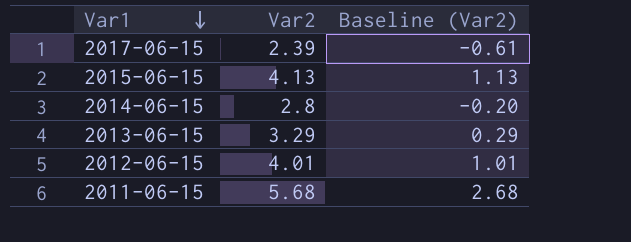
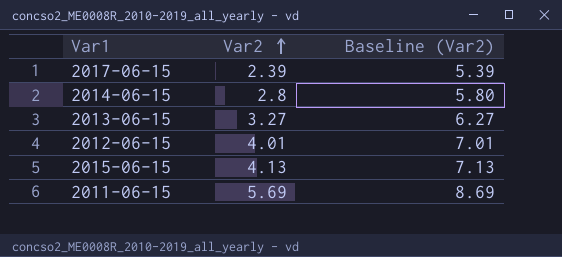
row order: Var1 descending -> Var2 ascending
column Baseline (Var2) | formula: [Var2] - 3 -> [Var2] + 3
2013-06-15 | Var2: 3.29 -> 3.27
2011-06-15 | Var2: 5.68 -> 5.69

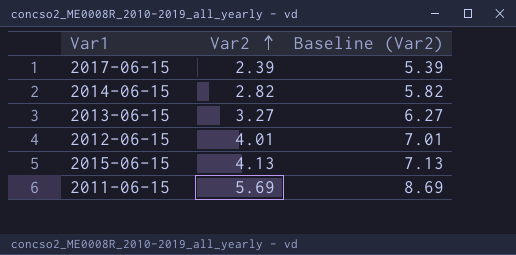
2014-06-15 | Var2: 2.8 -> 2.82
2014-06-15 | Baseline (Var2): 5.80 -> 5.82

